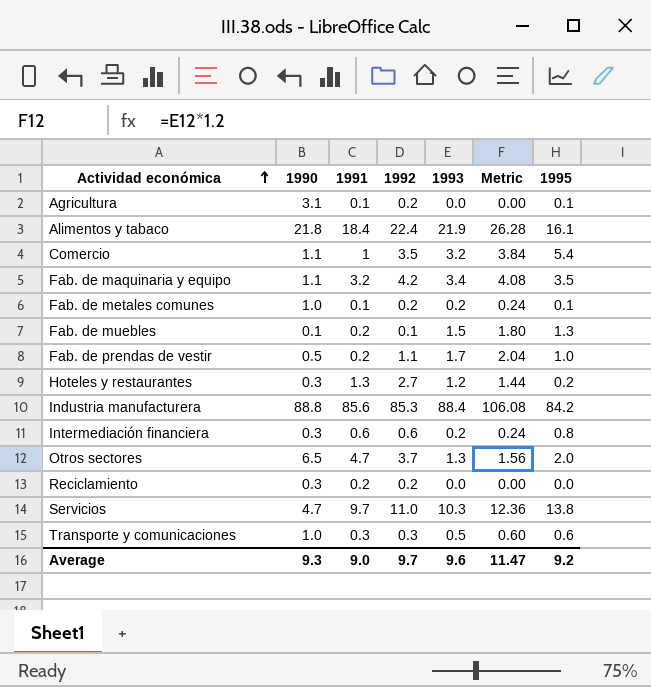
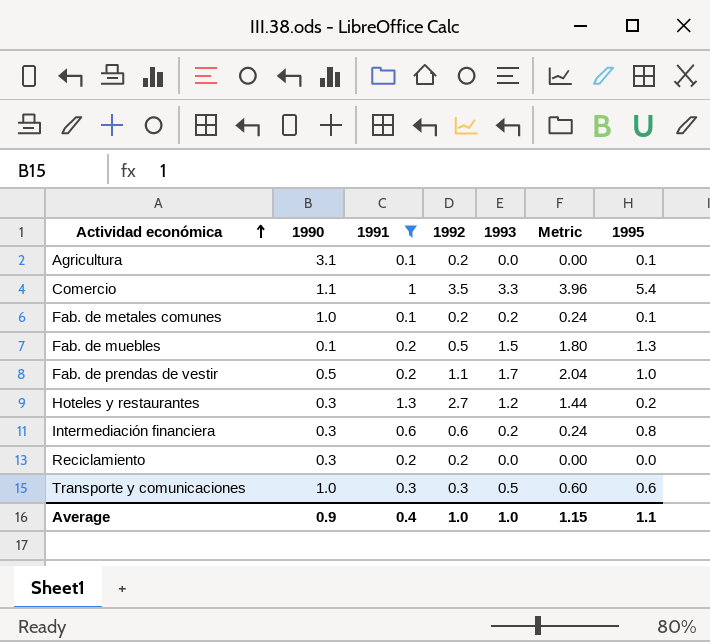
filter: none -> 1991 <= 1.3
Comercio | 1993: 3.2 -> 3.3
Comercio | Metric: 3.84 -> 3.96
Fab. de muebles | 1992: 0.1 -> 0.5
Average | 1990: 9.3 -> 0.9
Average | 1991: 9.0 -> 0.4
Average | 1992: 9.7 -> 1.0
Average | 1993: 9.6 -> 1.0
Average | Metric: 11.47 -> 1.15
Average | 1995: 9.2 -> 1.1

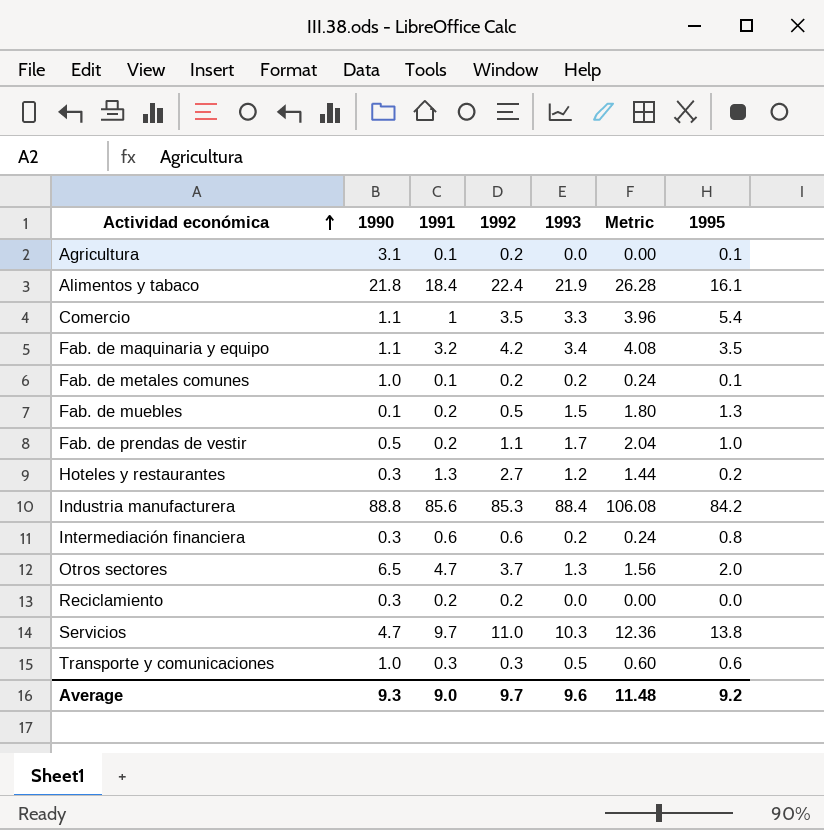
filter: 1991 <= 1.3 -> none
Average | 1990: 0.9 -> 9.3
Average | 1991: 0.4 -> 9.0
Average | 1992: 1.0 -> 9.7
Average | 1993: 1.0 -> 9.6
Average | Metric: 1.15 -> 11.48
Average | 1995: 1.1 -> 9.2

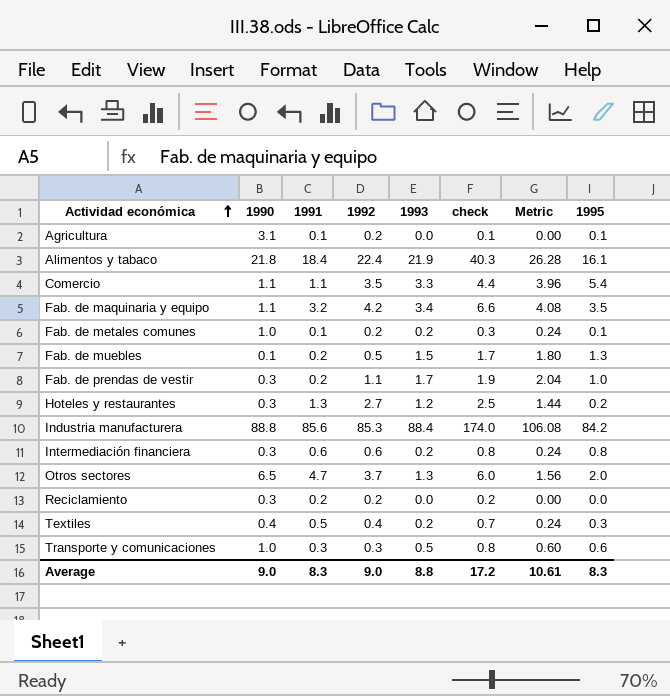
column check | formula: none -> [1991] + [1993]
row Servicios: 4.7 | 9.7 | 11.0 | 10.3 | 12.36 | 13.8 -> none
Comercio | 1991: 1 -> 1.1
Fab. de prendas de vestir | 1990: 0.5 -> 0.3
row Textiles: none -> 0.4 | 0.5 | 0.4 | 0.2 | 0.7 | 0.24 | 0.3
Average | 1990: 9.3 -> 9.0
Average | 1991: 9.0 -> 8.3
Average | 1992: 9.7 -> 9.0
Average | 1993: 9.6 -> 8.8
Average | Metric: 11.48 -> 10.61
Average | 1995: 9.2 -> 8.3

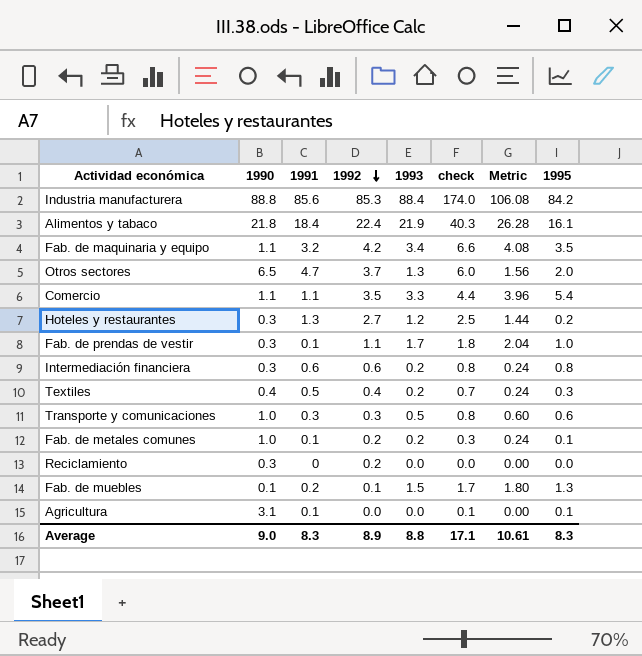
row order: Actividad económica ascending -> 1992 descending
Fab. de prendas de vestir | 1991: 0.2 -> 0.1
Fab. de prendas de vestir | check: 1.9 -> 1.8
Reciclamiento | 1991: 0.2 -> 0
Reciclamiento | check: 0.2 -> 0.0
Fab. de muebles | 1992: 0.5 -> 0.1
Agricultura | 1992: 0.2 -> 0.0
Average | 1992: 9.0 -> 8.9
Average | check: 17.2 -> 17.1

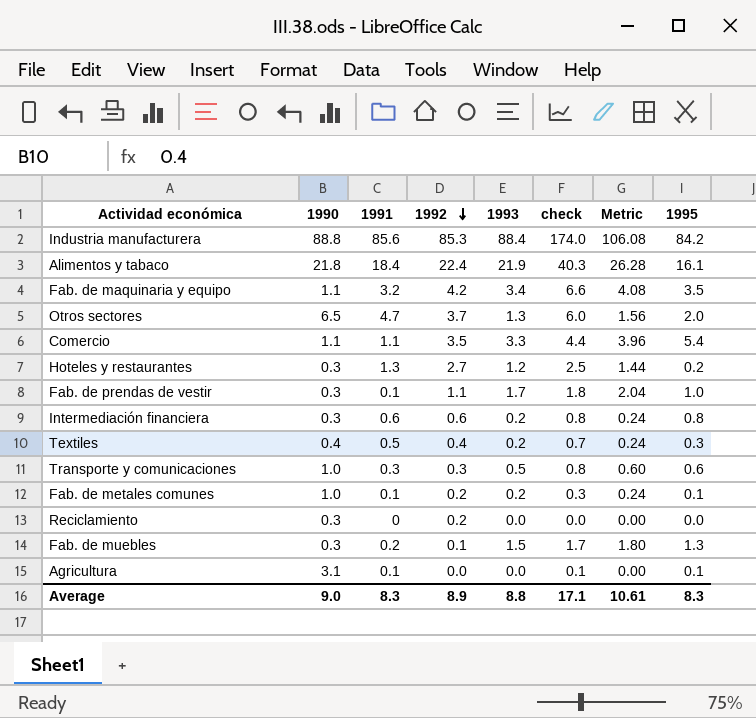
Fab. de muebles | 1990: 0.1 -> 0.3

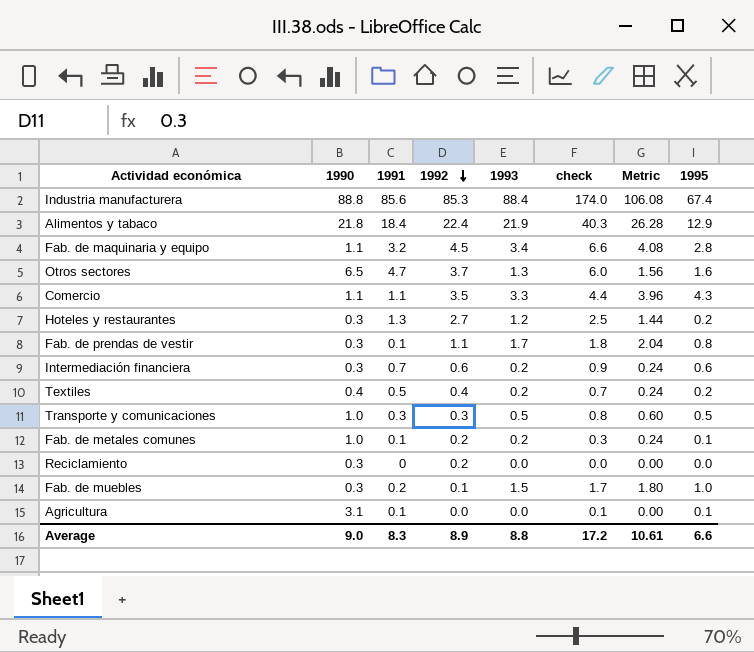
Industria manufacturera | 1995: 84.2 -> 67.4
Alimentos y tabaco | 1995: 16.1 -> 12.9
Fab. de maquinaria y equipo | 1992: 4.2 -> 4.5
Fab. de maquinaria y equipo | 1995: 3.5 -> 2.8
Otros sectores | 1995: 2.0 -> 1.6
Comercio | 1995: 5.4 -> 4.3
Fab. de prendas de vestir | 1995: 1.0 -> 0.8
Intermediación financiera | 1991: 0.6 -> 0.7
Intermediación financiera | check: 0.8 -> 0.9
Intermediación financiera | 1995: 0.8 -> 0.6
Textiles | 1995: 0.3 -> 0.2
Transporte y comunicaciones | 1995: 0.6 -> 0.5
Fab. de muebles | 1995: 1.3 -> 1.0
Average | check: 17.1 -> 17.2
Average | 1995: 8.3 -> 6.6

